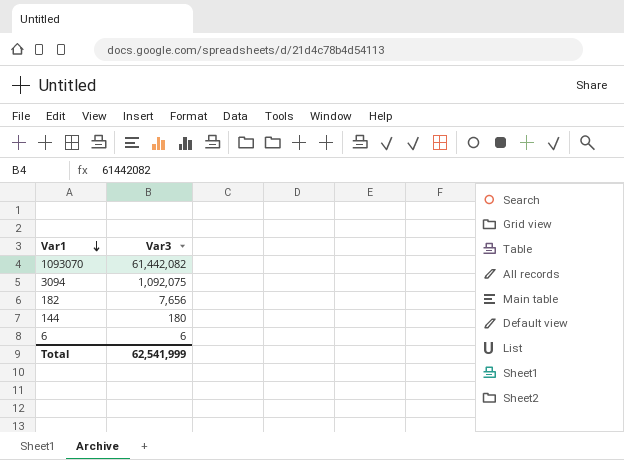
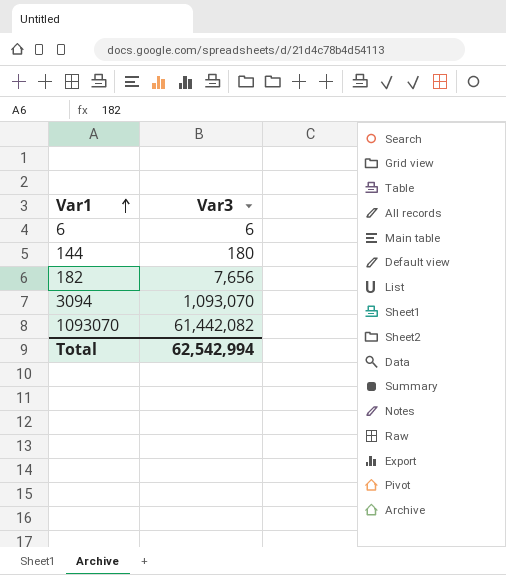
row order: Var1 descending -> Var1 ascending
3094 | Var3: 1,092,075 -> 1,093,070
Total | Var3: 62,541,999 -> 62,542,994

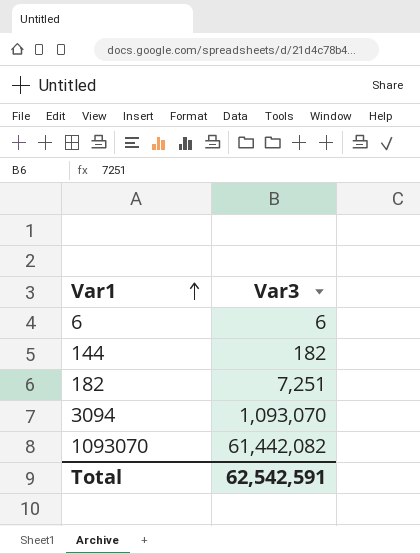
144 | Var3: 180 -> 182
182 | Var3: 7,656 -> 7,251
Total | Var3: 62,542,994 -> 62,542,591

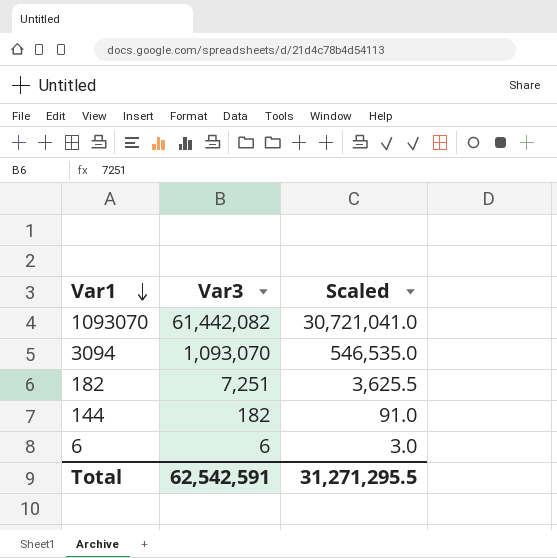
row order: Var1 ascending -> Var1 descending
column Scaled | formula: none -> [Var3] * 0.5

